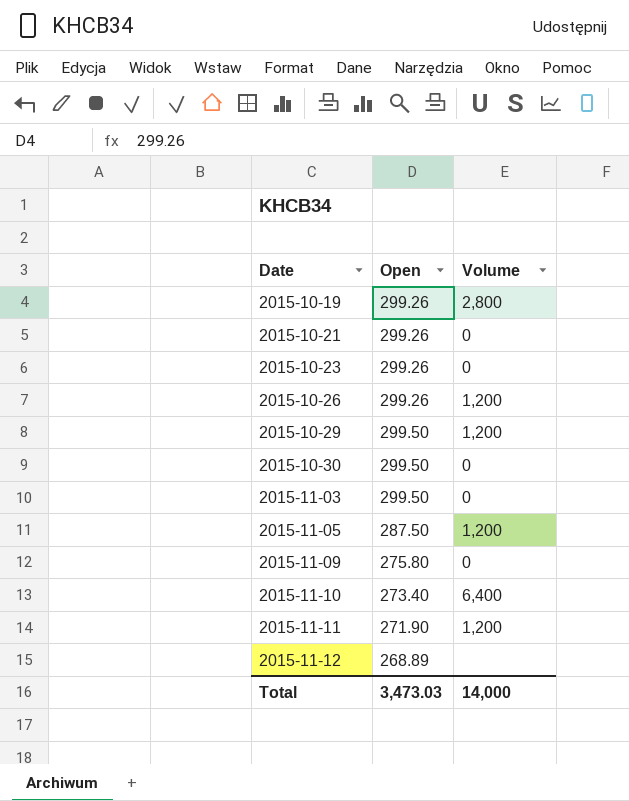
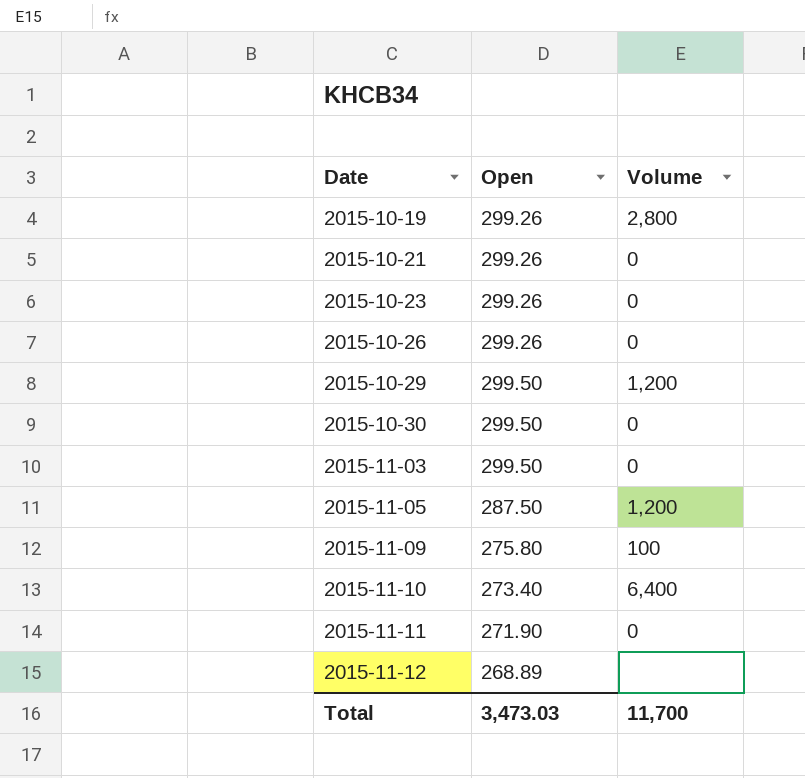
2015-10-26 | Volume: 1,200 -> 0
2015-11-09 | Volume: 0 -> 100
2015-11-11 | Volume: 1,200 -> 0
Total | Volume: 14,000 -> 11,700

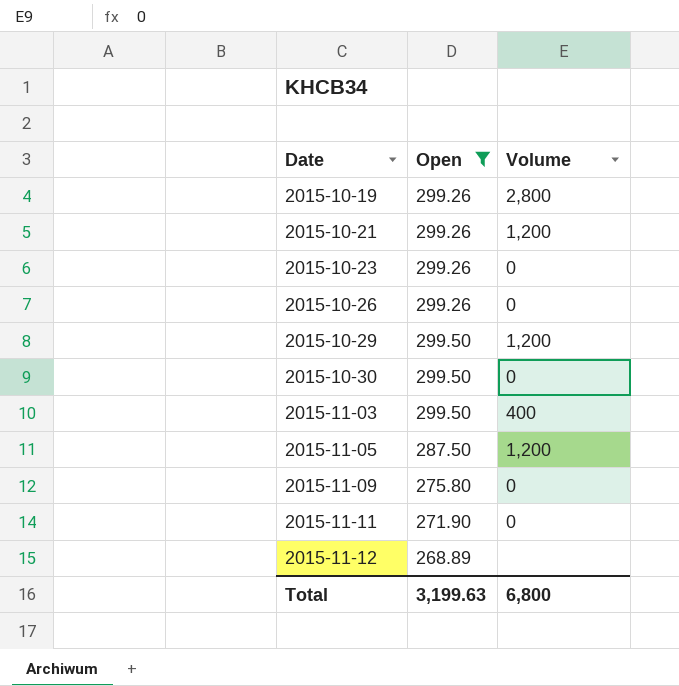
filter: none -> Open != 273.40
2015-10-21 | Volume: 0 -> 1,200
2015-11-03 | Volume: 0 -> 400
2015-11-09 | Volume: 100 -> 0
Total | Open: 3,473.03 -> 3,199.63
Total | Volume: 11,700 -> 6,800

